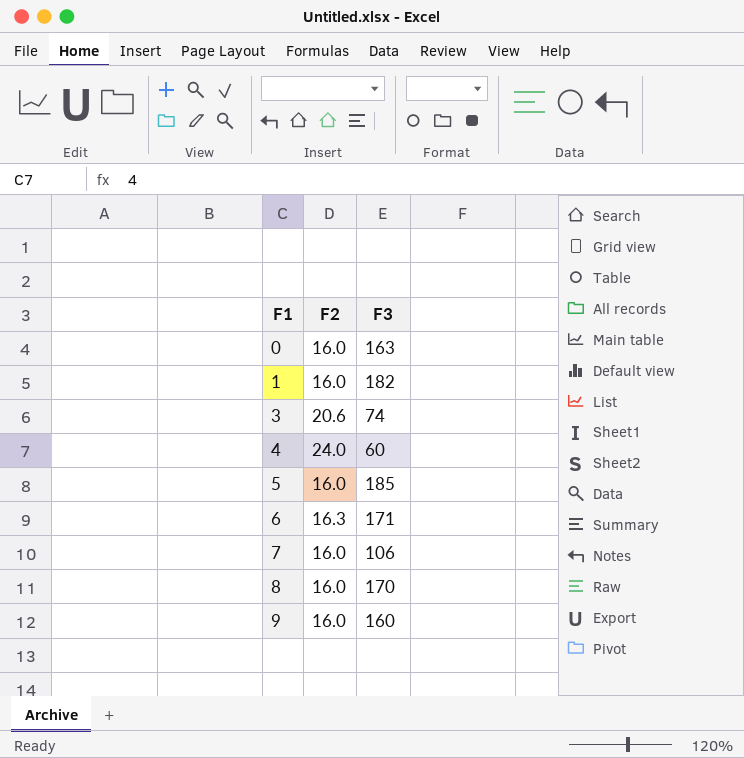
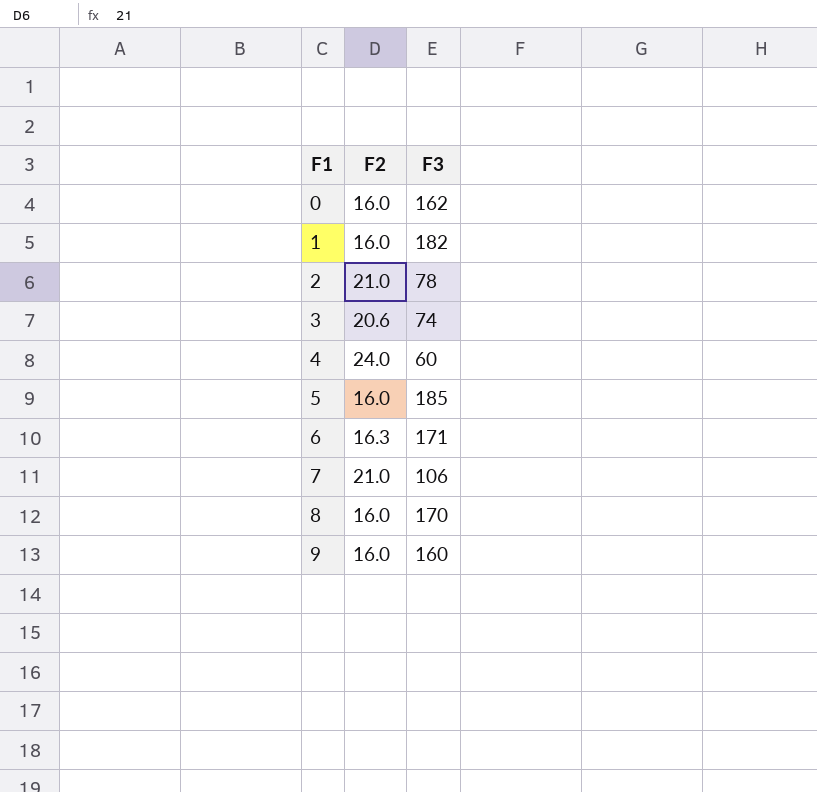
0 | F3: 163 -> 162
row 2: none -> 21.0 | 78
7 | F2: 16.0 -> 21.0

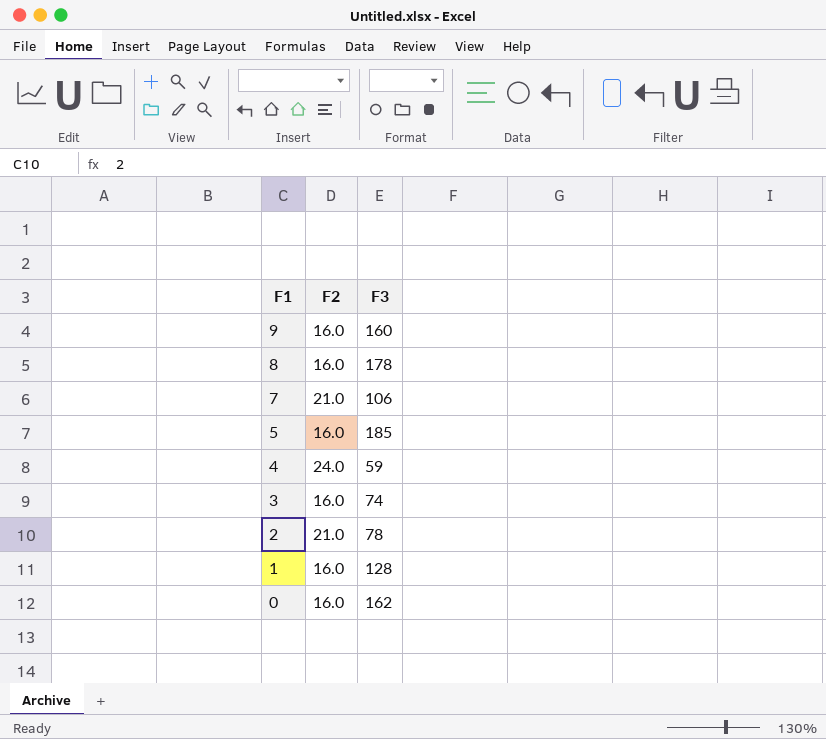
row order: F1 ascending -> F1 descending
row 6: 16.3 | 171 -> none
8 | F3: 170 -> 178
4 | F3: 60 -> 59
3 | F2: 20.6 -> 16.0
1 | F3: 182 -> 128

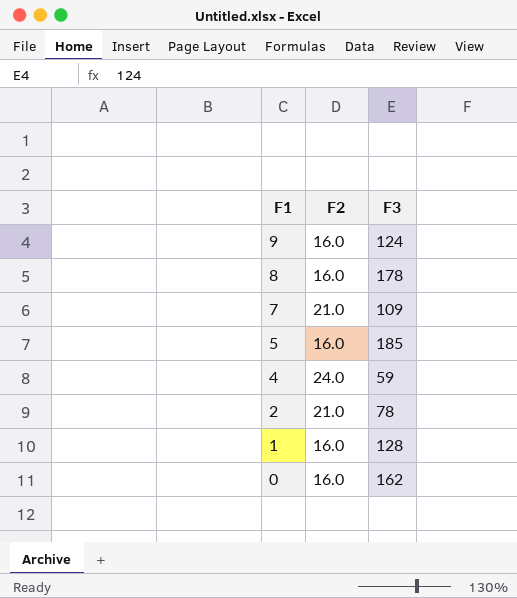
row 3: 16.0 | 74 -> none
9 | F3: 160 -> 124
7 | F3: 106 -> 109

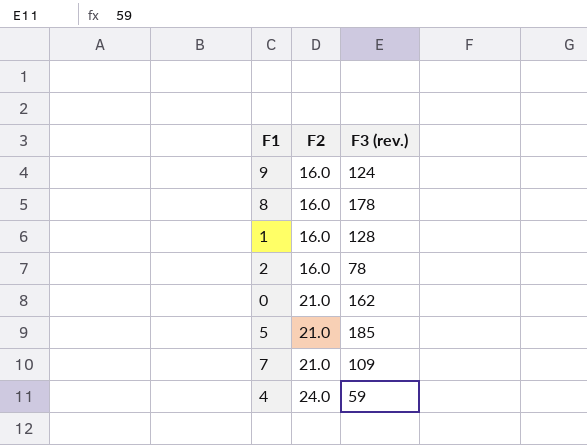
row order: F1 descending -> F2 ascending
column name: F3 -> F3 (rev.)
2 | F2: 21.0 -> 16.0
0 | F2: 16.0 -> 21.0
5 | F2: 16.0 -> 21.0

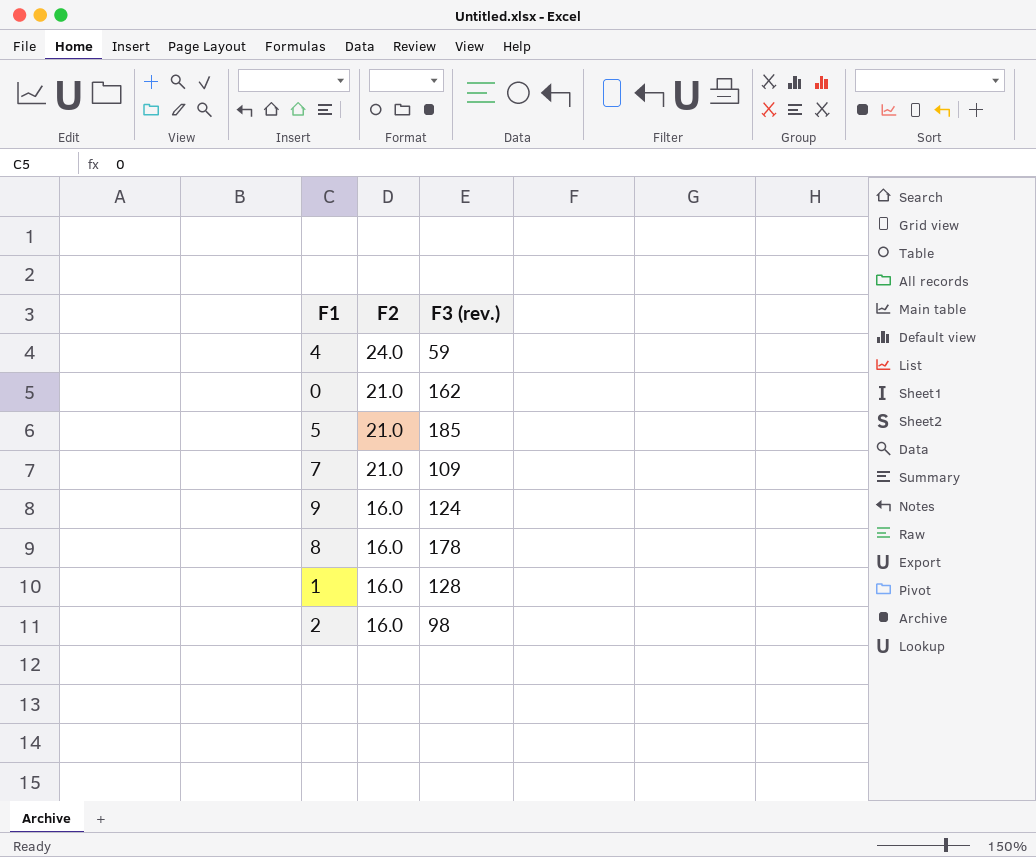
row order: F2 ascending -> F2 descending
2 | F3 (rev.): 78 -> 98

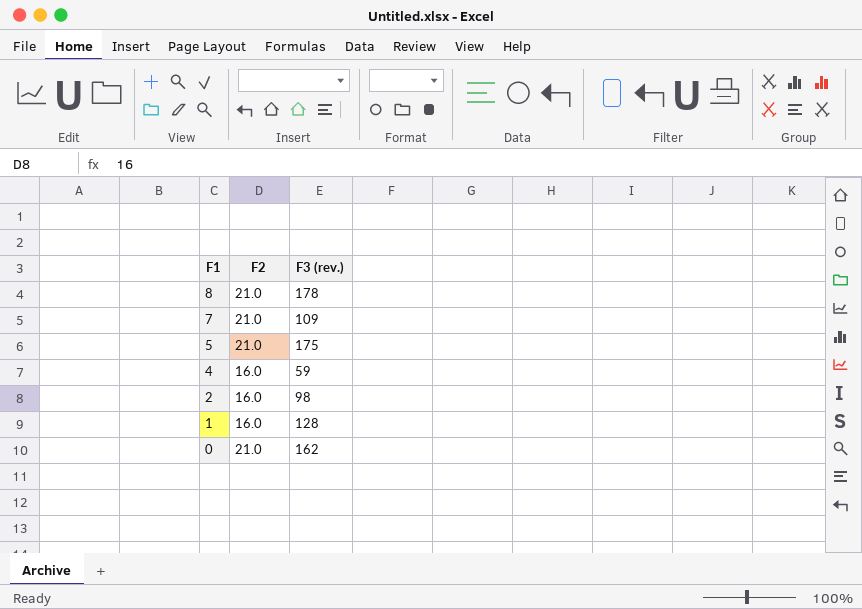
row order: F2 descending -> F1 descending
row 9: 16.0 | 124 -> none
8 | F2: 16.0 -> 21.0
5 | F3 (rev.): 185 -> 175
4 | F2: 24.0 -> 16.0

